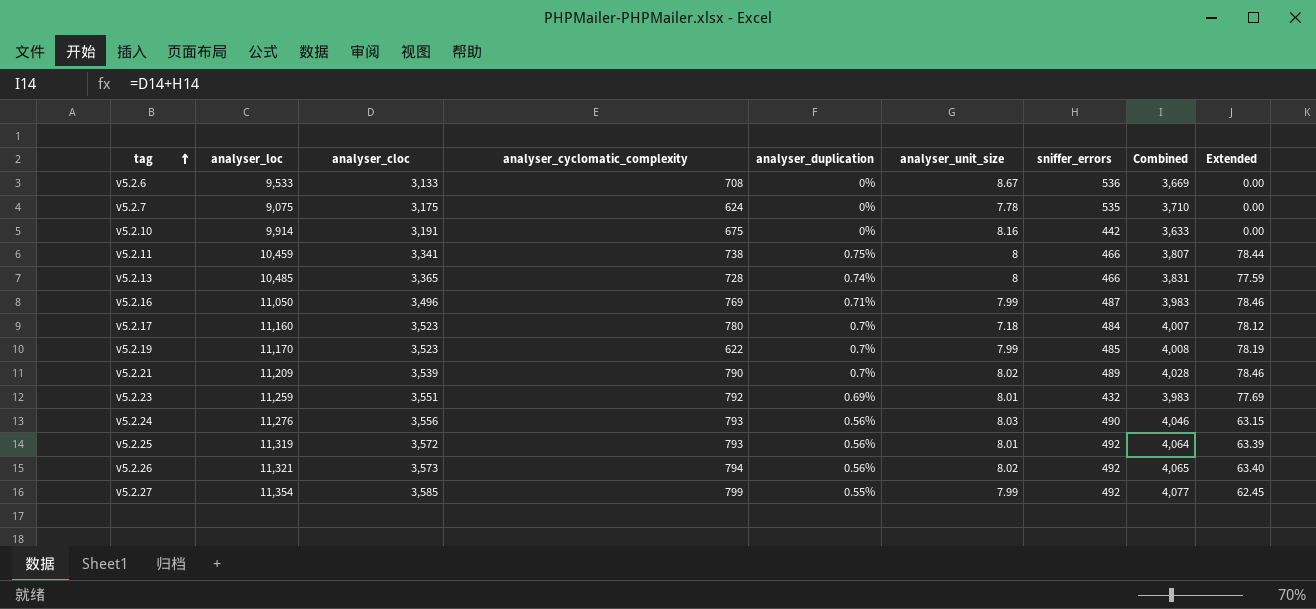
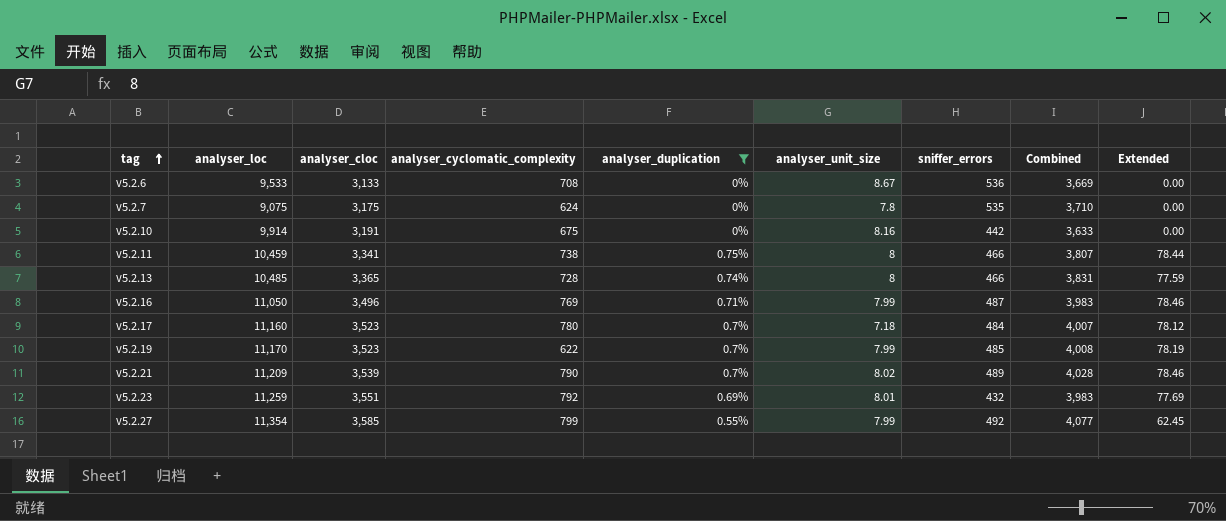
filter: none -> analyser_duplication != 0.56%
v5.2.7 | analyser_unit_size: 7.78 -> 7.8

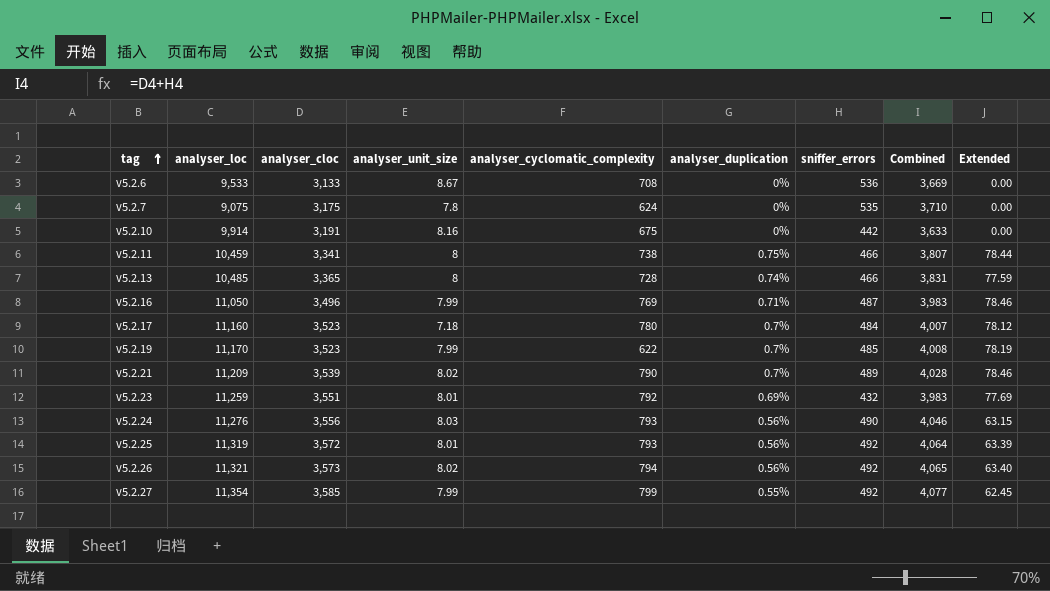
filter: analyser_duplication != 0.56% -> none
column analyser_unit_size | position: 6 -> 4

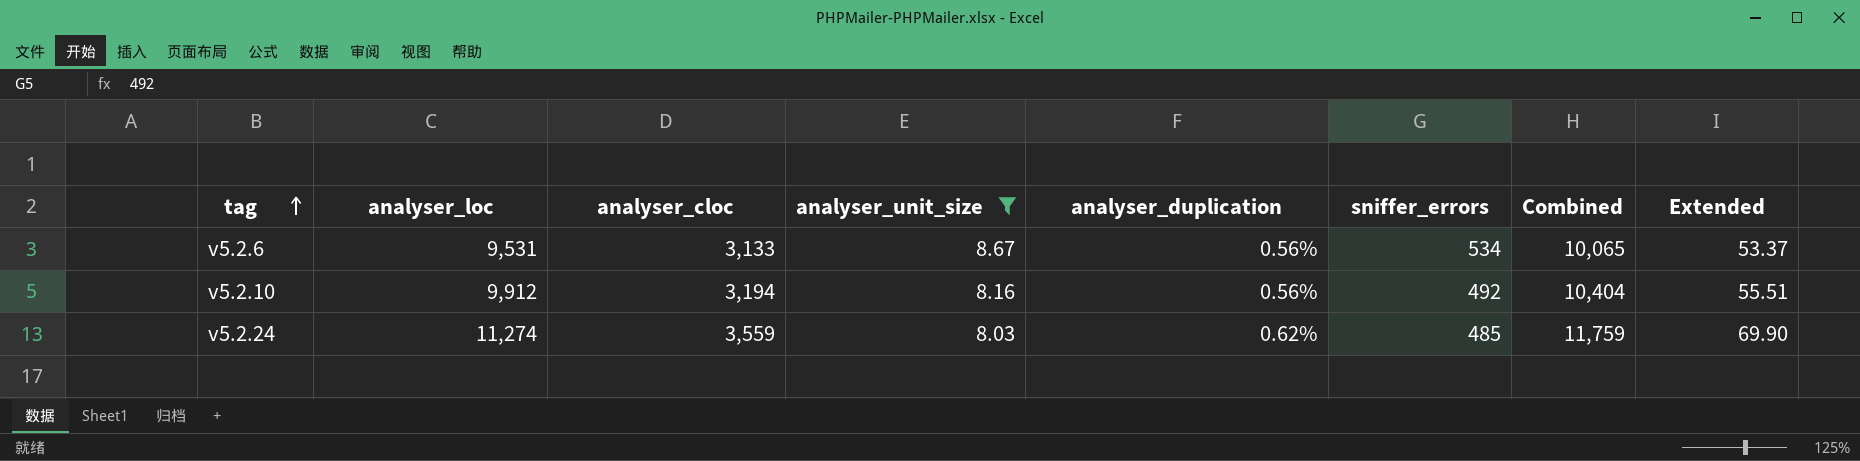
filter: none -> analyser_unit_size >= 8.03
column analyser_cyclomatic_complexity | position: 5 -> none
column Combined | formula: [analyser_cloc] + [sniffer_errors] -> [analyser_loc] + [sniffer_errors]
v5.2.6 | analyser_loc: 9,533 -> 9,531
v5.2.6 | analyser_duplication: 0% -> 0.56%
v5.2.6 | sniffer_errors: 536 -> 534
v5.2.6 | Extended: 0.00 -> 53.37
v5.2.10 | analyser_loc: 9,914 -> 9,912
v5.2.10 | analyser_cloc: 3,191 -> 3,194
v5.2.10 | analyser_duplication: 0% -> 0.56%
v5.2.10 | sniffer_errors: 442 -> 492
v5.2.10 | Extended: 0.00 -> 55.51
v5.2.24 | analyser_loc: 11,276 -> 11,274
v5.2.24 | analyser_cloc: 3,556 -> 3,559
v5.2.24 | analyser_duplication: 0.56% -> 0.62%
v5.2.24 | sniffer_errors: 490 -> 485
v5.2.24 | Extended: 63.15 -> 69.90

